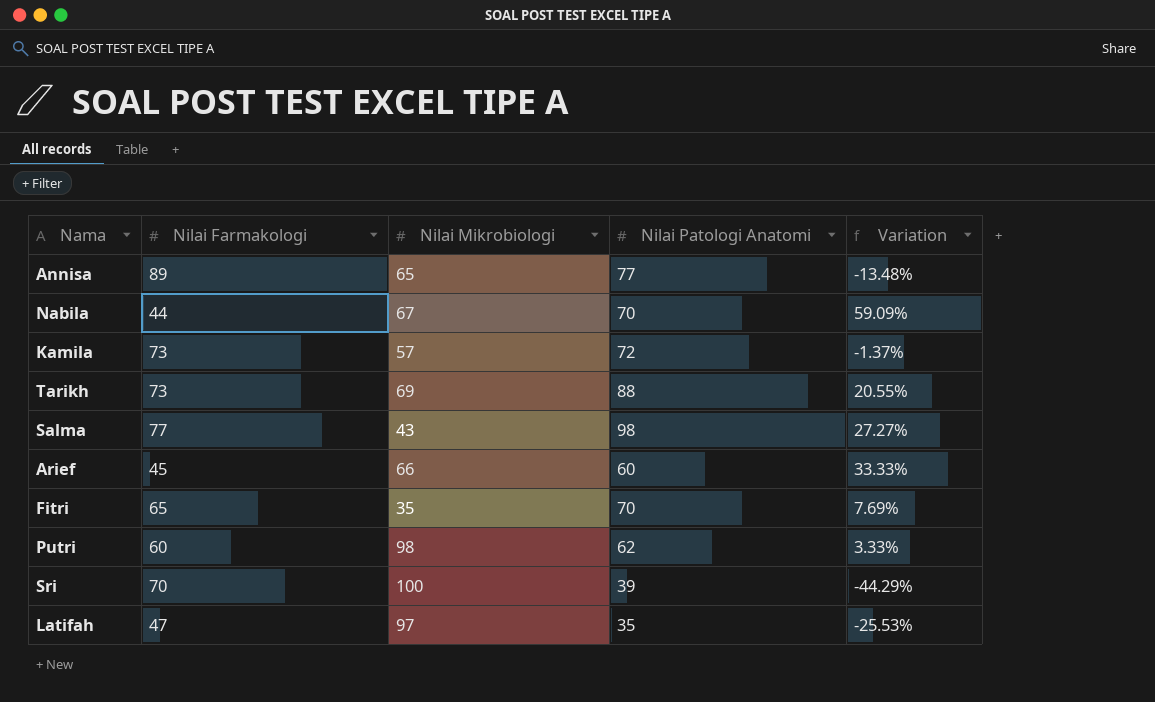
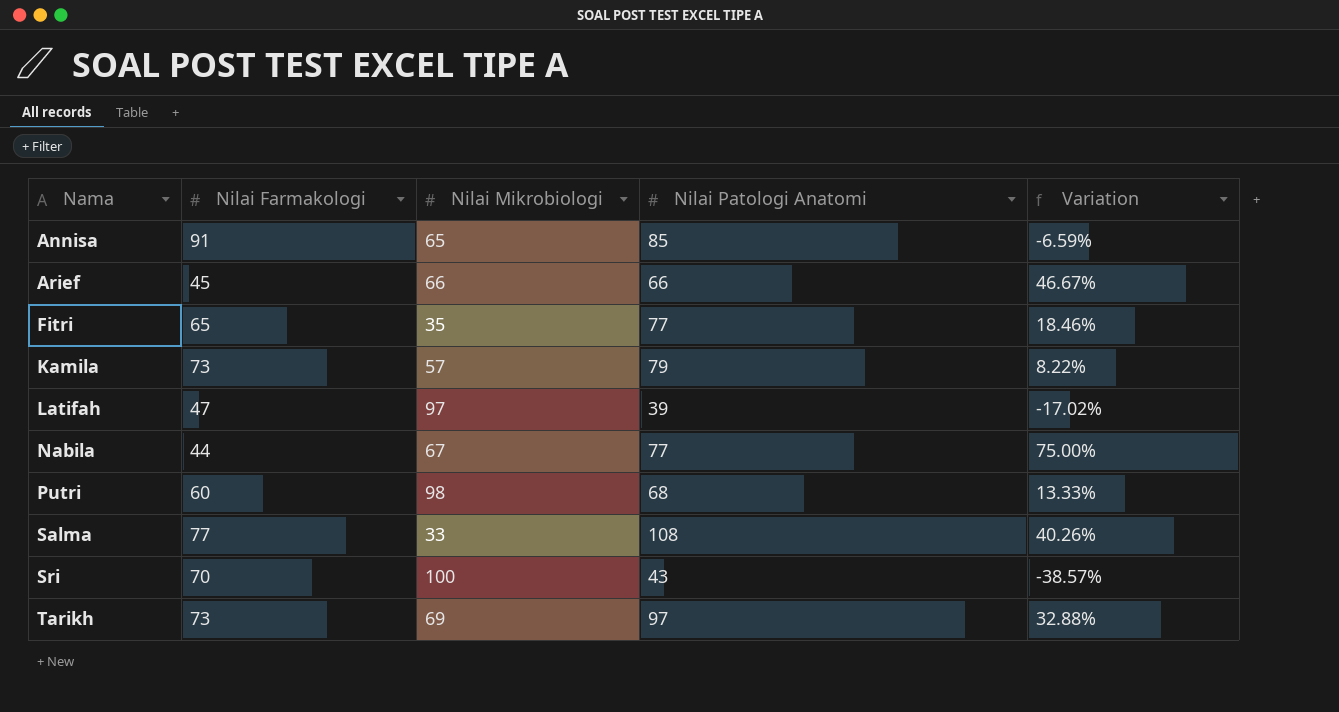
row order: none -> Nama ascending
Annisa | Nilai Farmakologi: 89 -> 91
Annisa | Nilai Patologi Anatomi: 77 -> 85
Annisa | Variation: -13.48% -> -6.59%
Arief | Nilai Patologi Anatomi: 60 -> 66
Arief | Variation: 33.33% -> 46.67%
Fitri | Nilai Patologi Anatomi: 70 -> 77
Fitri | Variation: 7.69% -> 18.46%
Kamila | Nilai Patologi Anatomi: 72 -> 79
Kamila | Variation: -1.37% -> 8.22%
Latifah | Nilai Patologi Anatomi: 35 -> 39
Latifah | Variation: -25.53% -> -17.02%
Nabila | Nilai Patologi Anatomi: 70 -> 77
Nabila | Variation: 59.09% -> 75.00%
Putri | Nilai Patologi Anatomi: 62 -> 68
Putri | Variation: 3.33% -> 13.33%
Salma | Nilai Mikrobiologi: 43 -> 33
Salma | Nilai Patologi Anatomi: 98 -> 108
Salma | Variation: 27.27% -> 40.26%
Sri | Nilai Patologi Anatomi: 39 -> 43
Sri | Variation: -44.29% -> -38.57%
Tarikh | Nilai Patologi Anatomi: 88 -> 97
Tarikh | Variation: 20.55% -> 32.88%

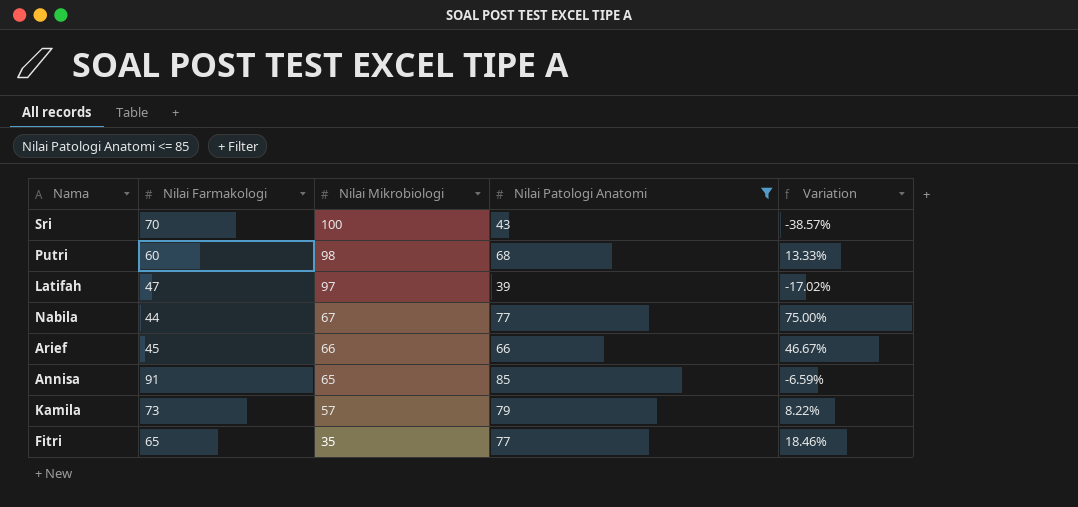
filter: none -> Nilai Patologi Anatomi <= 85
row order: Nama ascending -> Nilai Mikrobiologi descending

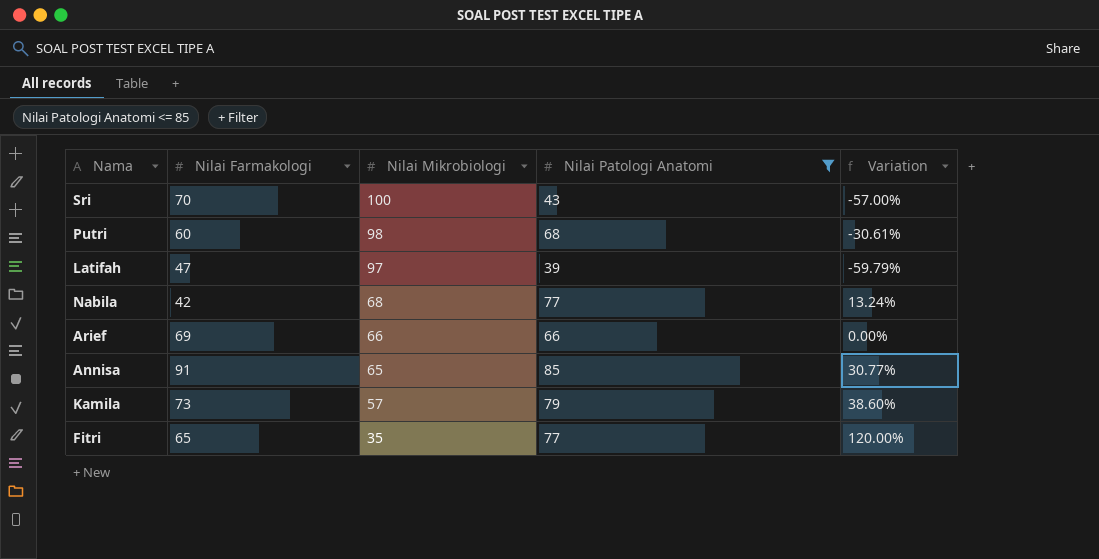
column Variation | formula: ([Nilai Patologi Anatomi] - [Nilai Farmakologi]) / [Nilai Farmakologi] -> ([Nilai Patologi Anatomi] - [Nilai Mikrobiologi]) / [Nilai Mikrobiologi]
Nabila | Nilai Farmakologi: 44 -> 42
Nabila | Nilai Mikrobiologi: 67 -> 68
Arief | Nilai Farmakologi: 45 -> 69

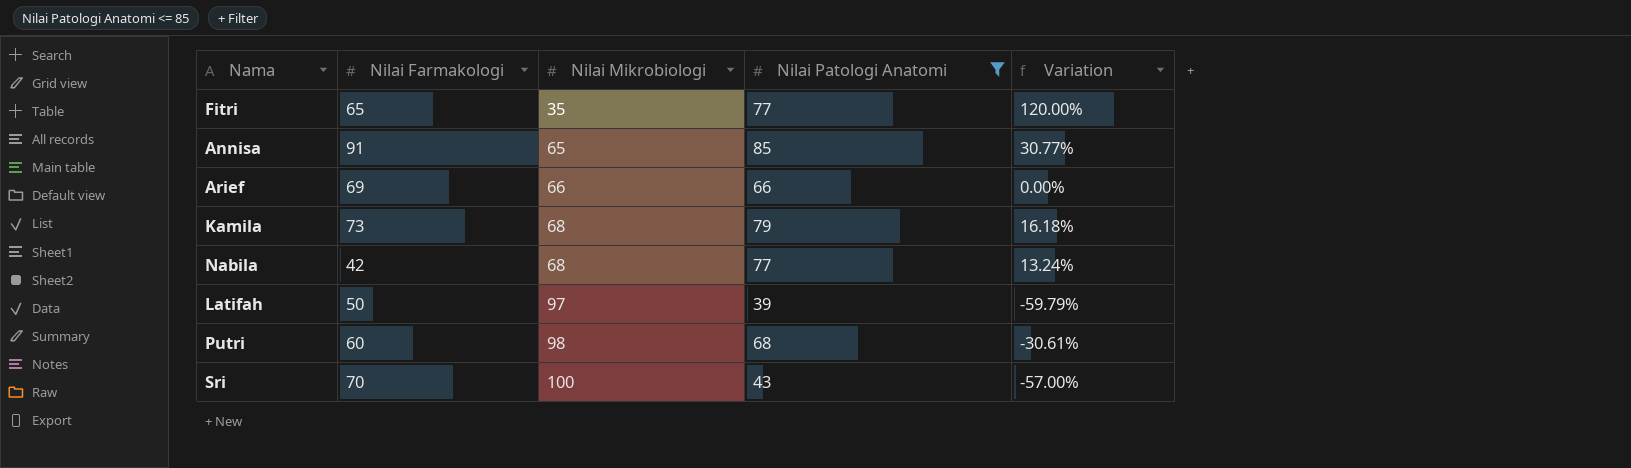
row order: Nilai Mikrobiologi descending -> Nilai Mikrobiologi ascending
Kamila | Nilai Mikrobiologi: 57 -> 68
Kamila | Variation: 38.60% -> 16.18%
Latifah | Nilai Farmakologi: 47 -> 50

